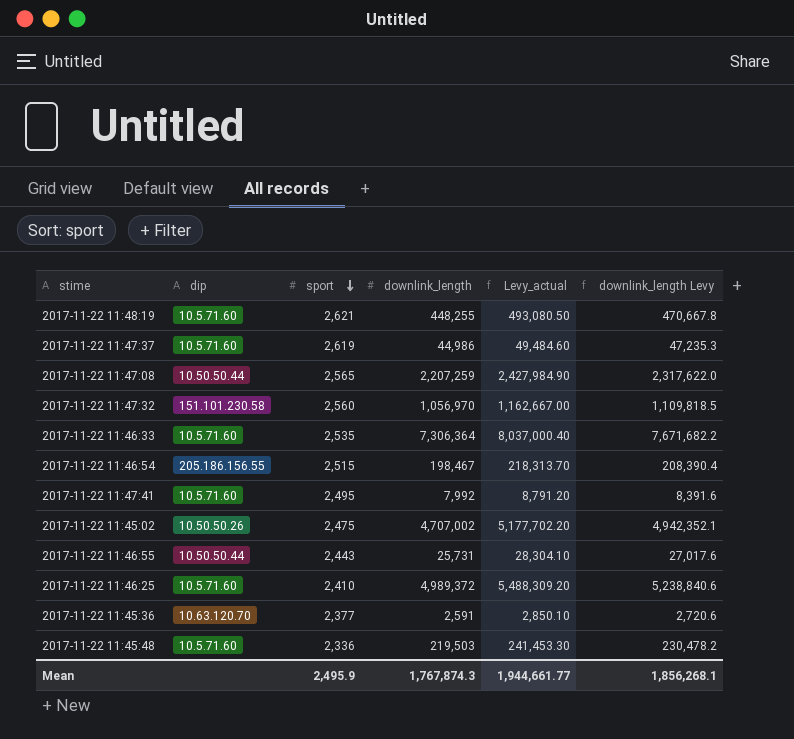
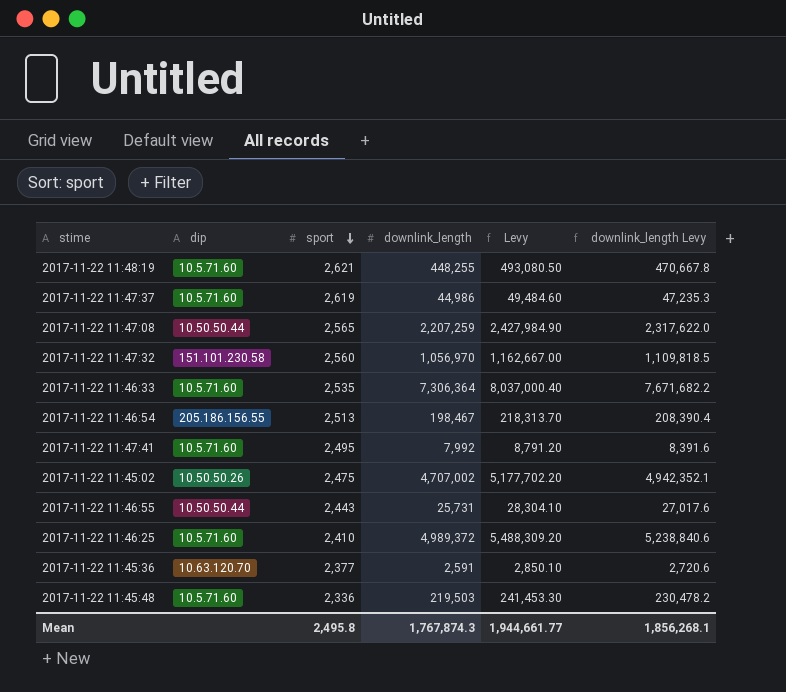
column name: Levy_actual -> Levy
2017-11-22 11:46:54 | sport: 2,515 -> 2,513
Mean | sport: 2,495.9 -> 2,495.8

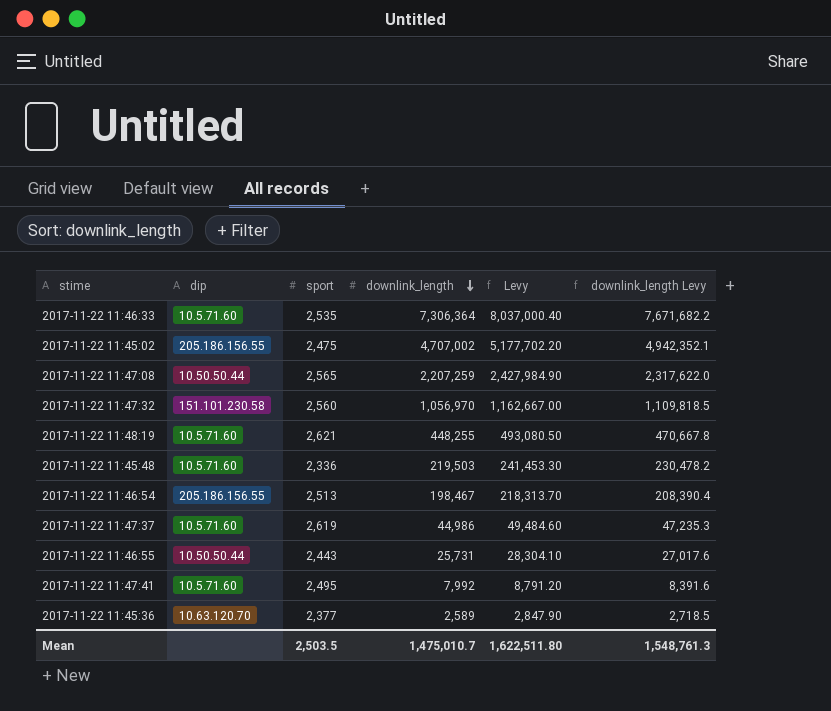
row order: sport descending -> downlink_length descending
row 2017-11-22 11:46:25: 10.5.71.60 | 2,410 | 4,989,372 | 5,488,309.20 | 5,238,840.6 -> none
2017-11-22 11:45:02 | dip: 10.50.50.26 -> 205.186.156.55
2017-11-22 11:45:36 | downlink_length: 2,591 -> 2,589
2017-11-22 11:45:36 | Levy: 2,850.10 -> 2,847.90
2017-11-22 11:45:36 | downlink_length Levy: 2,720.6 -> 2,718.5
Mean | sport: 2,495.8 -> 2,503.5
Mean | downlink_length: 1,767,874.3 -> 1,475,010.7
Mean | Levy: 1,944,661.77 -> 1,622,511.80
Mean | downlink_length Levy: 1,856,268.1 -> 1,548,761.3

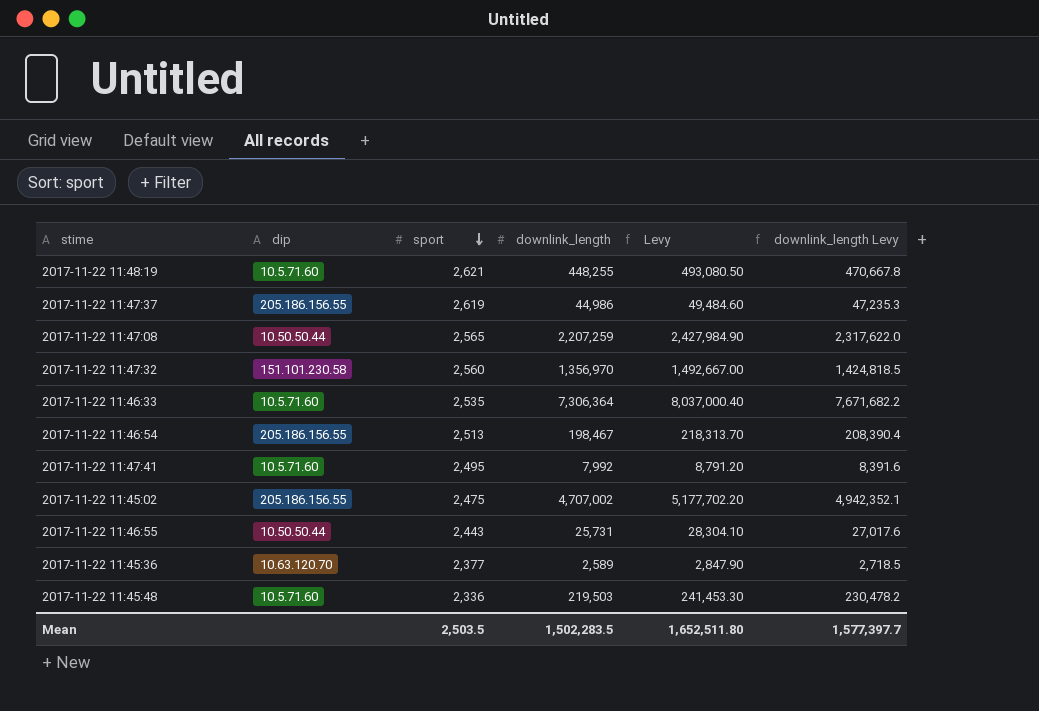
row order: downlink_length descending -> sport descending
2017-11-22 11:47:37 | dip: 10.5.71.60 -> 205.186.156.55
2017-11-22 11:47:32 | downlink_length: 1,056,970 -> 1,356,970
2017-11-22 11:47:32 | Levy: 1,162,667.00 -> 1,492,667.00
2017-11-22 11:47:32 | downlink_length Levy: 1,109,818.5 -> 1,424,818.5
Mean | downlink_length: 1,475,010.7 -> 1,502,283.5
Mean | Levy: 1,622,511.80 -> 1,652,511.80
Mean | downlink_length Levy: 1,548,761.3 -> 1,577,397.7

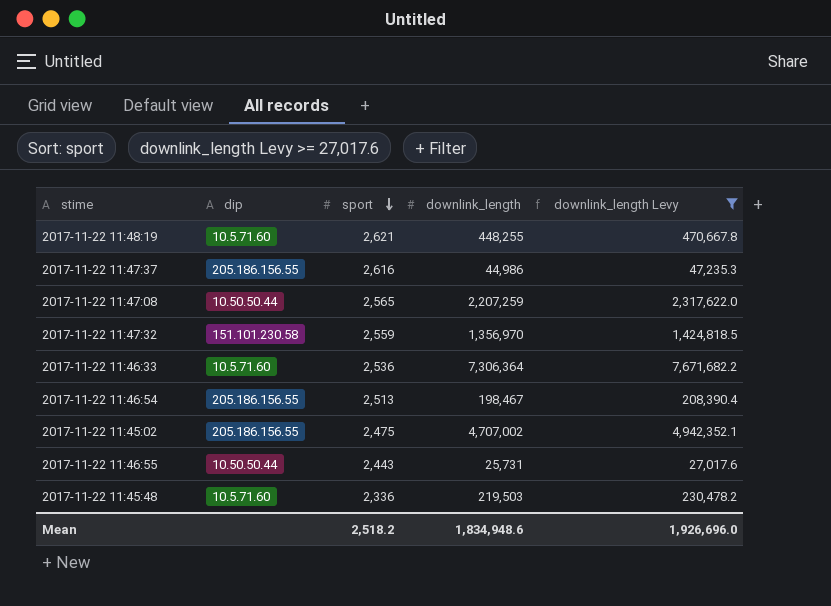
filter: none -> downlink_length Levy >= 27,017.6
column Levy | formula: [downlink_length] * 1.1 -> none
2017-11-22 11:47:37 | sport: 2,619 -> 2,616
2017-11-22 11:47:32 | sport: 2,560 -> 2,559
2017-11-22 11:46:33 | sport: 2,535 -> 2,536
Mean | sport: 2,503.5 -> 2,518.2
Mean | downlink_length: 1,502,283.5 -> 1,834,948.6
Mean | downlink_length Levy: 1,577,397.7 -> 1,926,696.0

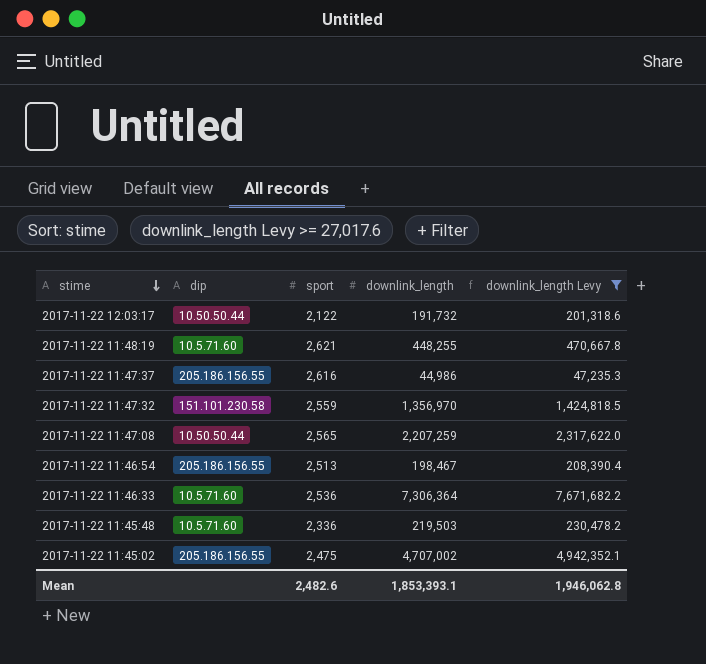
row order: sport descending -> stime descending
row 2017-11-22 11:46:55: 10.50.50.44 | 2,443 | 25,731 | 27,017.6 -> none
row 2017-11-22 12:03:17: none -> 10.50.50.44 | 2,122 | 191,732 | 201,318.6
Mean | sport: 2,518.2 -> 2,482.6
Mean | downlink_length: 1,834,948.6 -> 1,853,393.1
Mean | downlink_length Levy: 1,926,696.0 -> 1,946,062.8

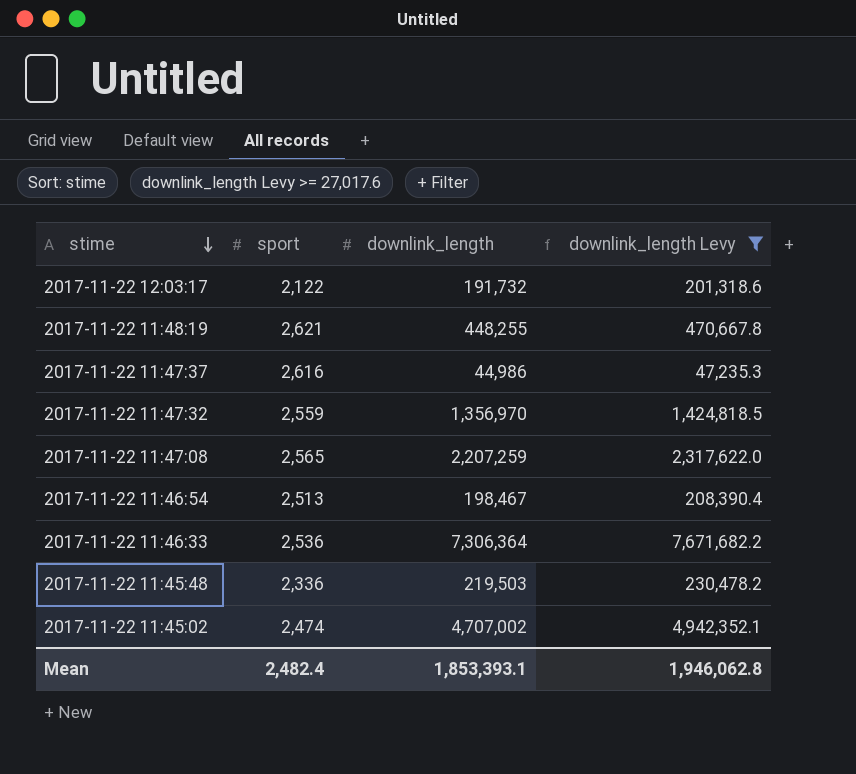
column dip | position: 2 -> none
2017-11-22 11:45:02 | sport: 2,475 -> 2,474
Mean | sport: 2,482.6 -> 2,482.4

